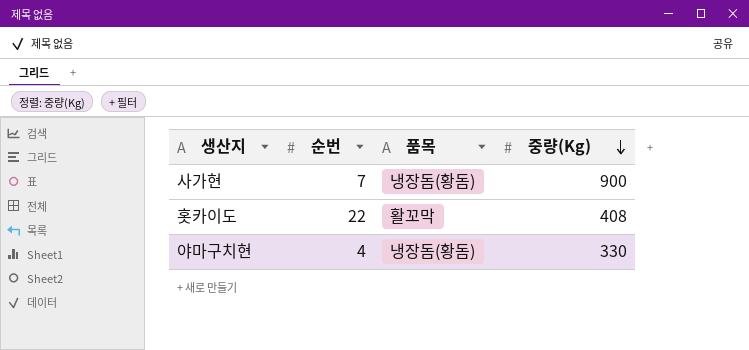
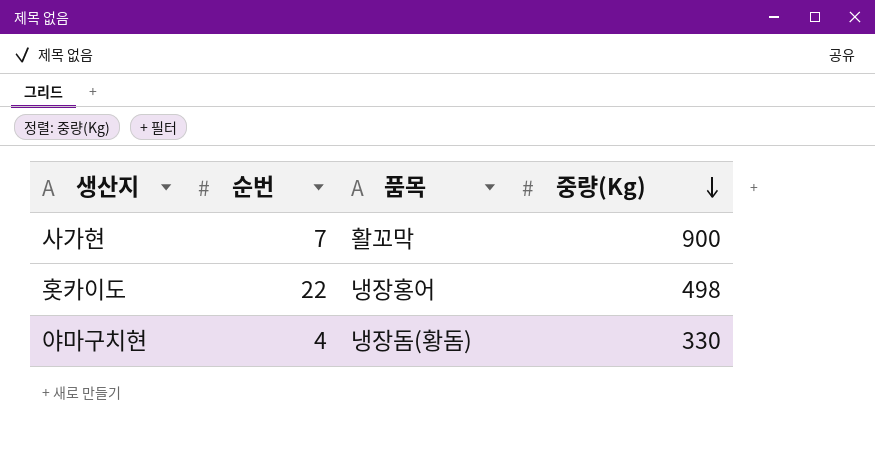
사가현 | 품목: 냉장돔(황돔) -> 활꼬막
홋카이도 | 품목: 활꼬막 -> 냉장홍어
홋카이도 | 중량(Kg): 408 -> 498

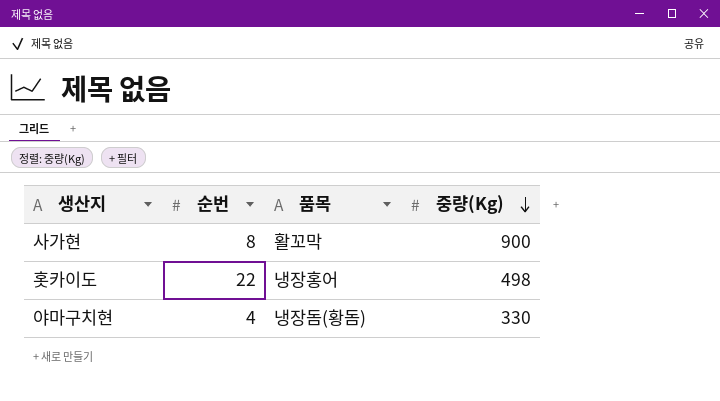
사가현 | 순번: 7 -> 8

